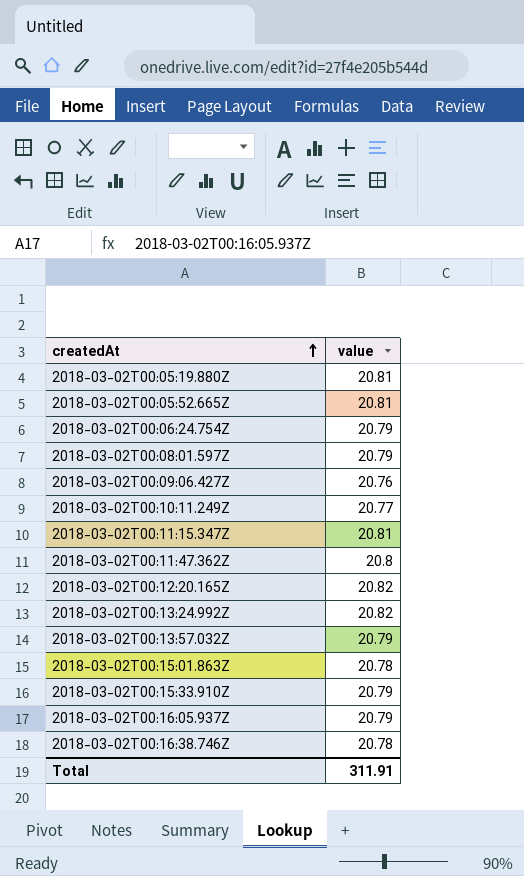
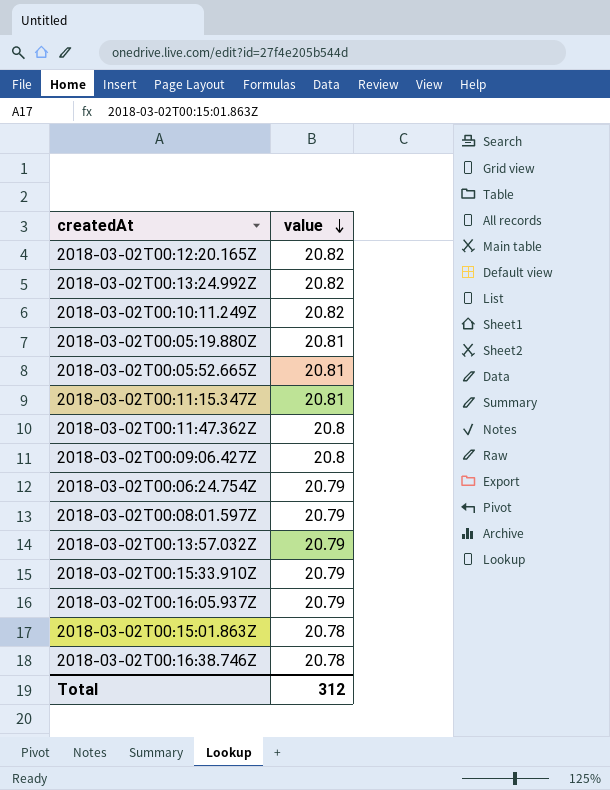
row order: createdAt ascending -> value descending
2018-03-02T00:10:11.249Z | value: 20.77 -> 20.82
2018-03-02T00:09:06.427Z | value: 20.76 -> 20.8
Total | value: 311.91 -> 312

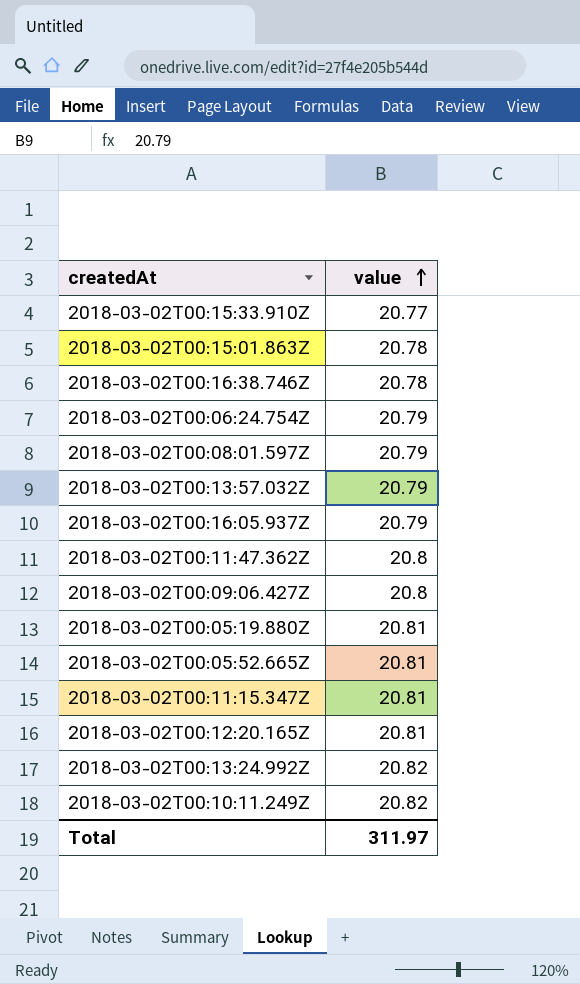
row order: value descending -> value ascending
2018-03-02T00:15:33.910Z | value: 20.79 -> 20.77
2018-03-02T00:12:20.165Z | value: 20.82 -> 20.81
Total | value: 312 -> 311.97

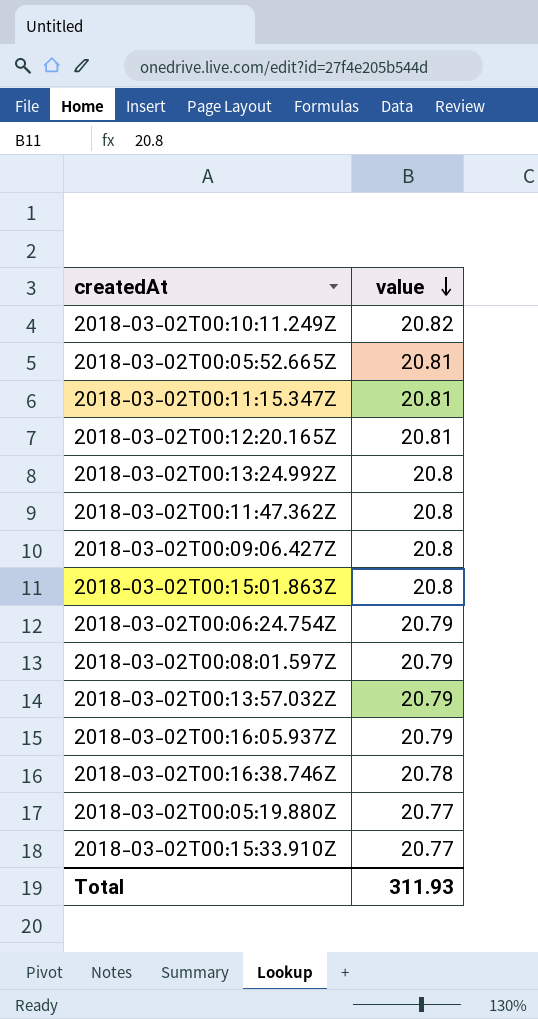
row order: value ascending -> value descending
2018-03-02T00:13:24.992Z | value: 20.82 -> 20.8
2018-03-02T00:15:01.863Z | value: 20.78 -> 20.8
2018-03-02T00:05:19.880Z | value: 20.81 -> 20.77
Total | value: 311.97 -> 311.93

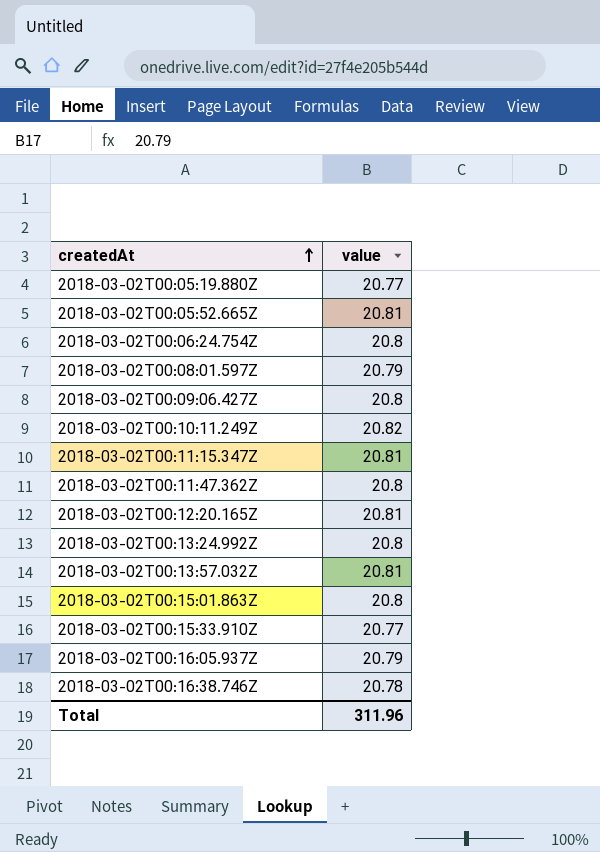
row order: value descending -> createdAt ascending
2018-03-02T00:06:24.754Z | value: 20.79 -> 20.8
2018-03-02T00:13:57.032Z | value: 20.79 -> 20.81
Total | value: 311.93 -> 311.96

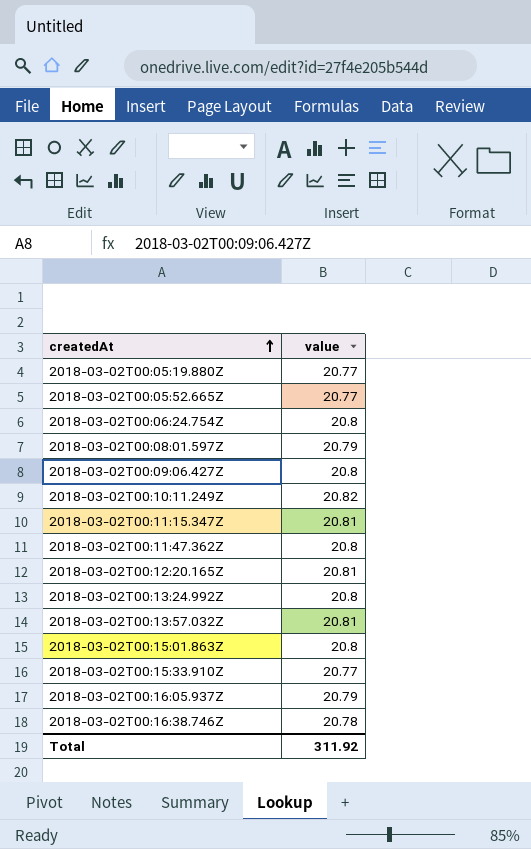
2018-03-02T00:05:52.665Z | value: 20.81 -> 20.77
Total | value: 311.96 -> 311.92

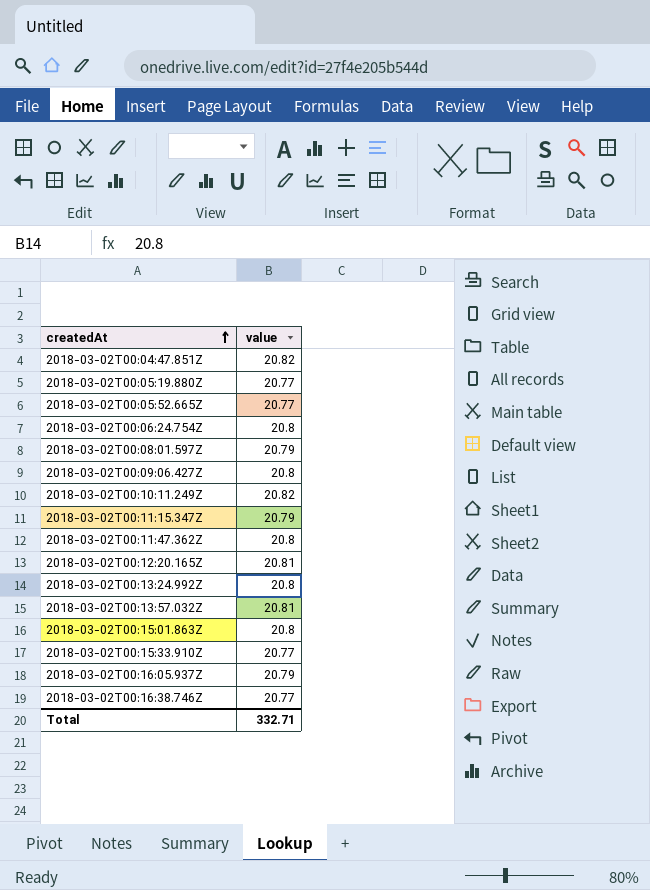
row 2018-03-02T00:04:47.851Z: none -> 20.82
2018-03-02T00:11:15.347Z | value: 20.81 -> 20.79
2018-03-02T00:16:38.746Z | value: 20.78 -> 20.77
Total | value: 311.92 -> 332.71

